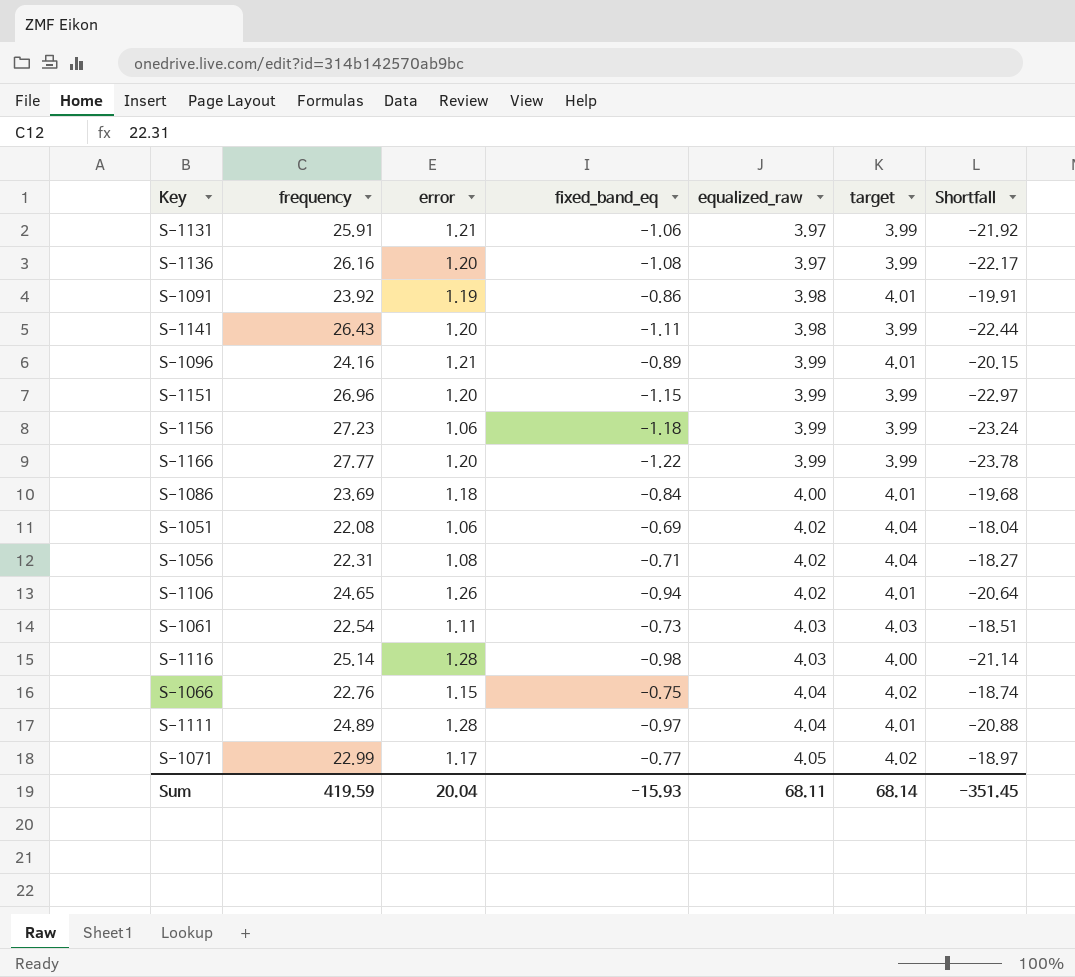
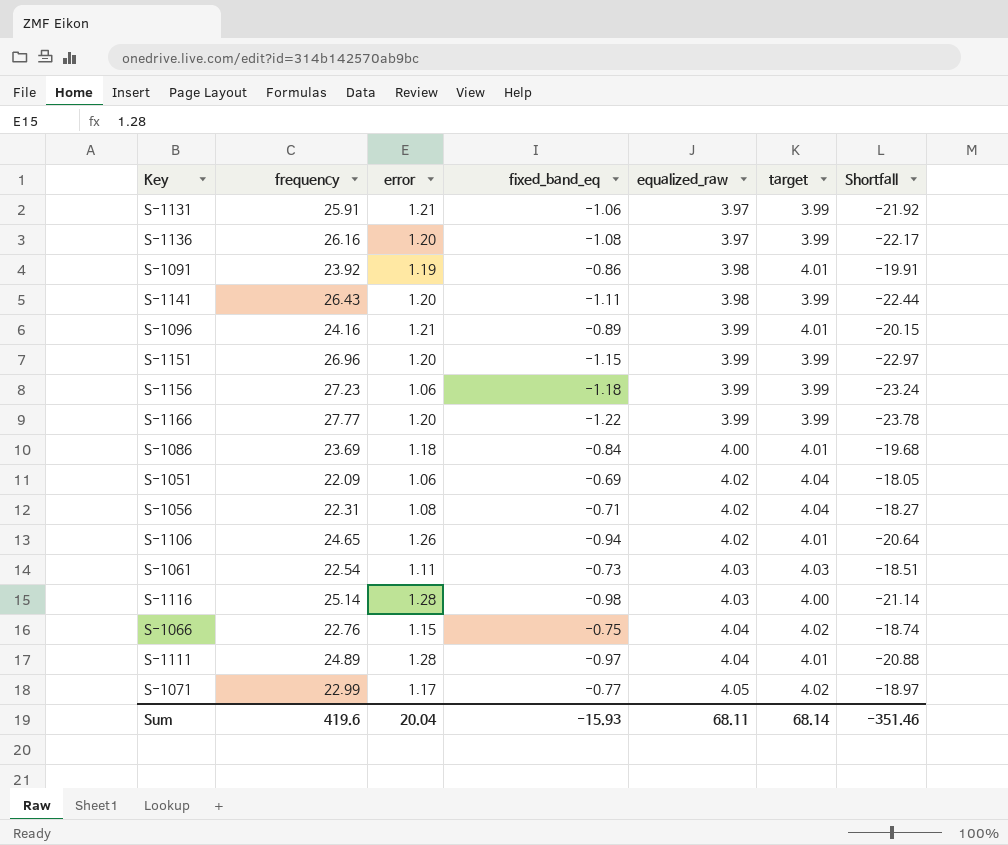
S-1051 | frequency: 22.08 -> 22.09
S-1051 | Shortfall: -18.04 -> -18.05
Sum | frequency: 419.59 -> 419.6
Sum | Shortfall: -351.45 -> -351.46

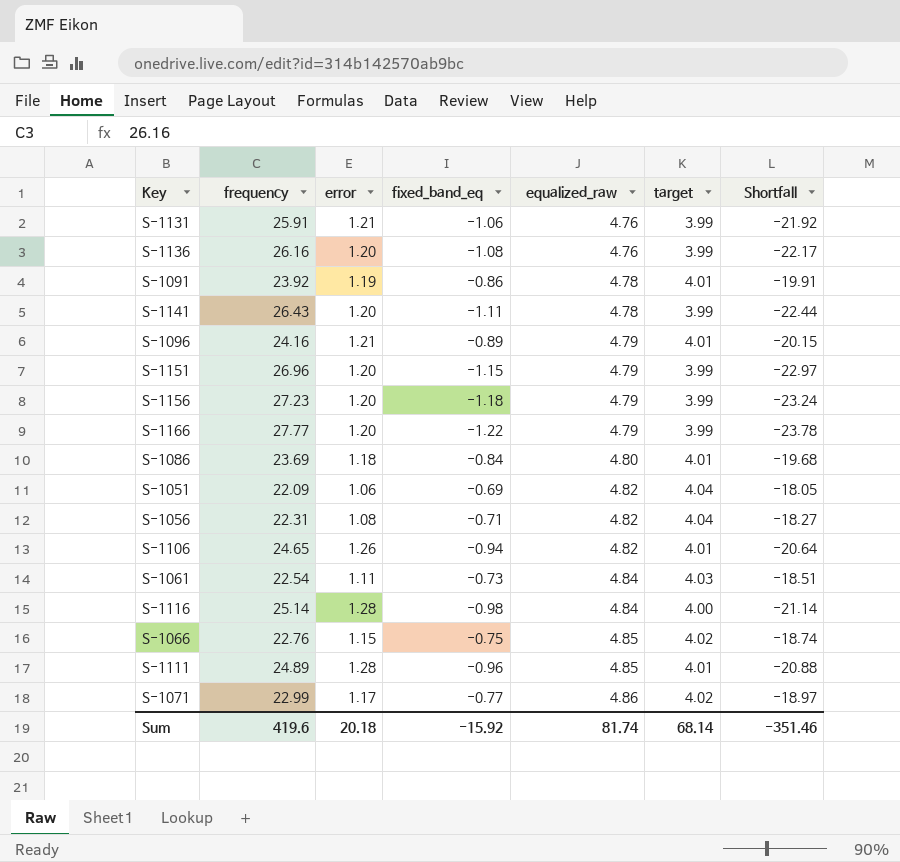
S-1131 | equalized_raw: 3.97 -> 4.76
S-1136 | equalized_raw: 3.97 -> 4.76
S-1091 | equalized_raw: 3.98 -> 4.78
S-1141 | equalized_raw: 3.98 -> 4.78
S-1096 | equalized_raw: 3.99 -> 4.79
S-1151 | equalized_raw: 3.99 -> 4.79
S-1156 | error: 1.06 -> 1.20
S-1156 | equalized_raw: 3.99 -> 4.79
S-1166 | equalized_raw: 3.99 -> 4.79
S-1086 | equalized_raw: 4.00 -> 4.80
S-1051 | equalized_raw: 4.02 -> 4.82
S-1056 | equalized_raw: 4.02 -> 4.82
S-1106 | equalized_raw: 4.02 -> 4.82
S-1061 | equalized_raw: 4.03 -> 4.84
S-1116 | equalized_raw: 4.03 -> 4.84
S-1066 | equalized_raw: 4.04 -> 4.85
S-1111 | fixed_band_eq: -0.97 -> -0.96
S-1111 | equalized_raw: 4.04 -> 4.85
S-1071 | equalized_raw: 4.05 -> 4.86
Sum | error: 20.04 -> 20.18
Sum | fixed_band_eq: -15.93 -> -15.92
Sum | equalized_raw: 68.11 -> 81.74

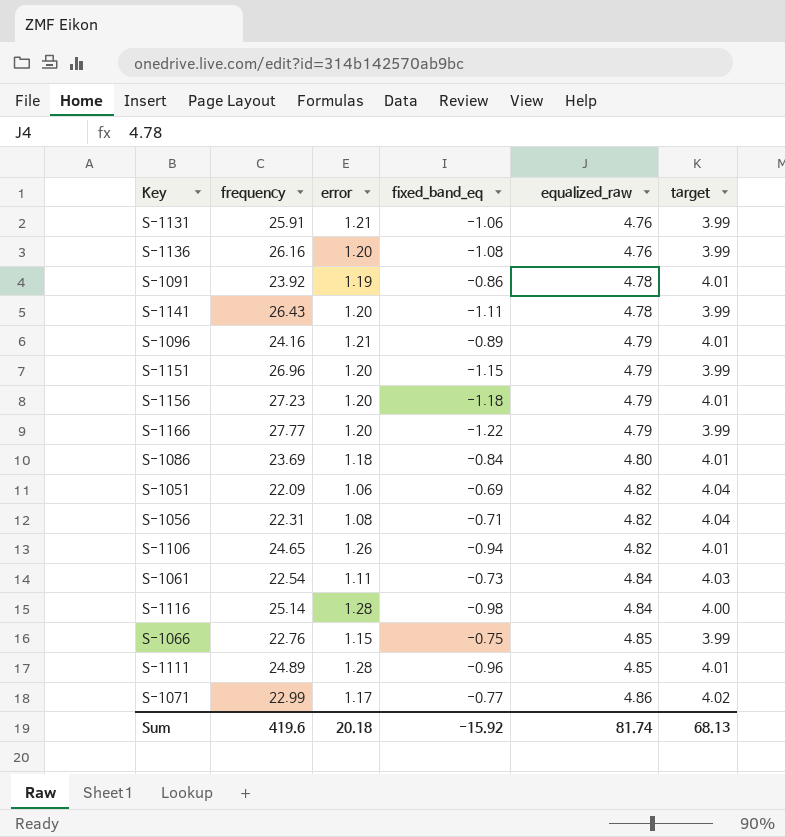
column Shortfall | formula: [target] - [frequency] -> none
S-1156 | target: 3.99 -> 4.01
S-1066 | target: 4.02 -> 3.99
Sum | target: 68.14 -> 68.13

